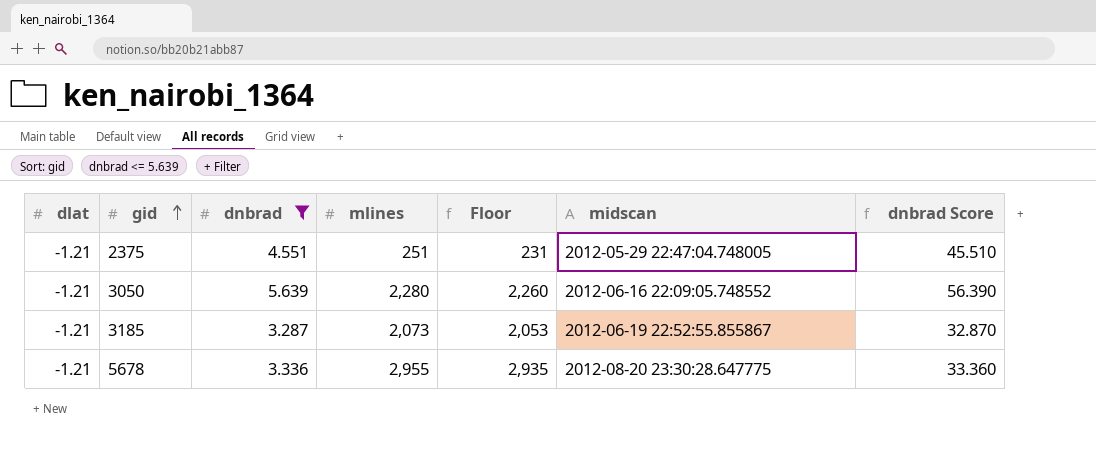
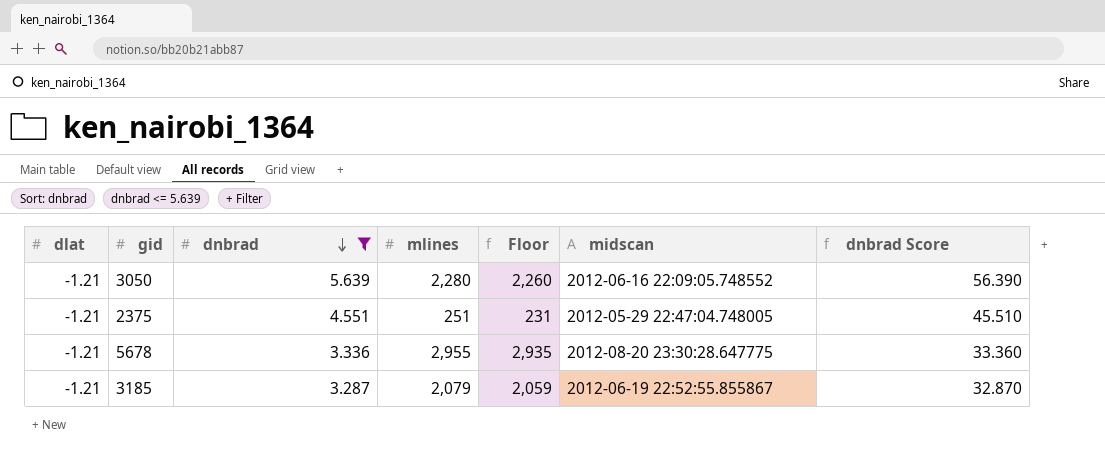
row order: gid ascending -> dnbrad descending
3185 | mlines: 2,073 -> 2,079
3185 | Floor: 2,053 -> 2,059

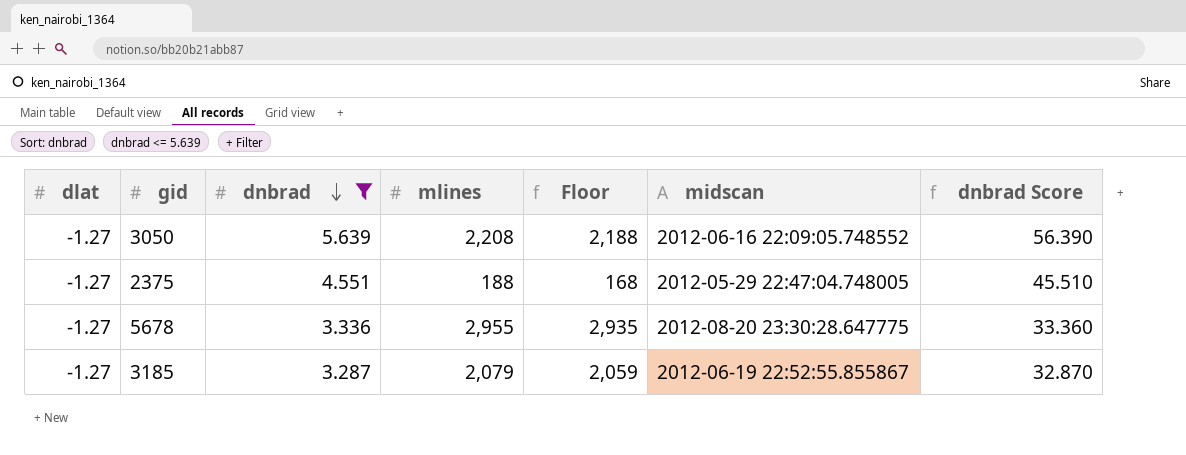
3050 | dlat: -1.21 -> -1.27
3050 | mlines: 2,280 -> 2,208
3050 | Floor: 2,260 -> 2,188
2375 | dlat: -1.21 -> -1.27
2375 | mlines: 251 -> 188
2375 | Floor: 231 -> 168
5678 | dlat: -1.21 -> -1.27
3185 | dlat: -1.21 -> -1.27

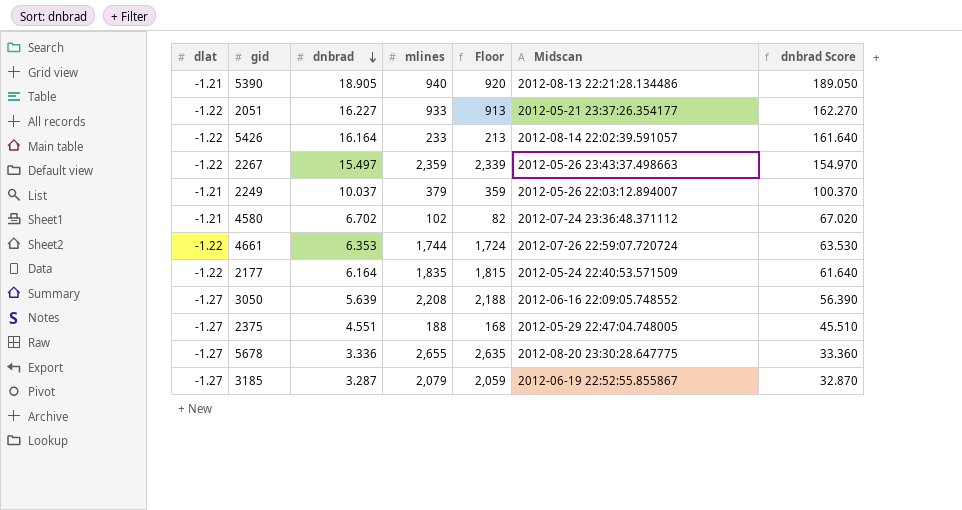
filter: dnbrad <= 5.639 -> none
column name: midscan -> Midscan
5678 | mlines: 2,955 -> 2,655
5678 | Floor: 2,935 -> 2,635

